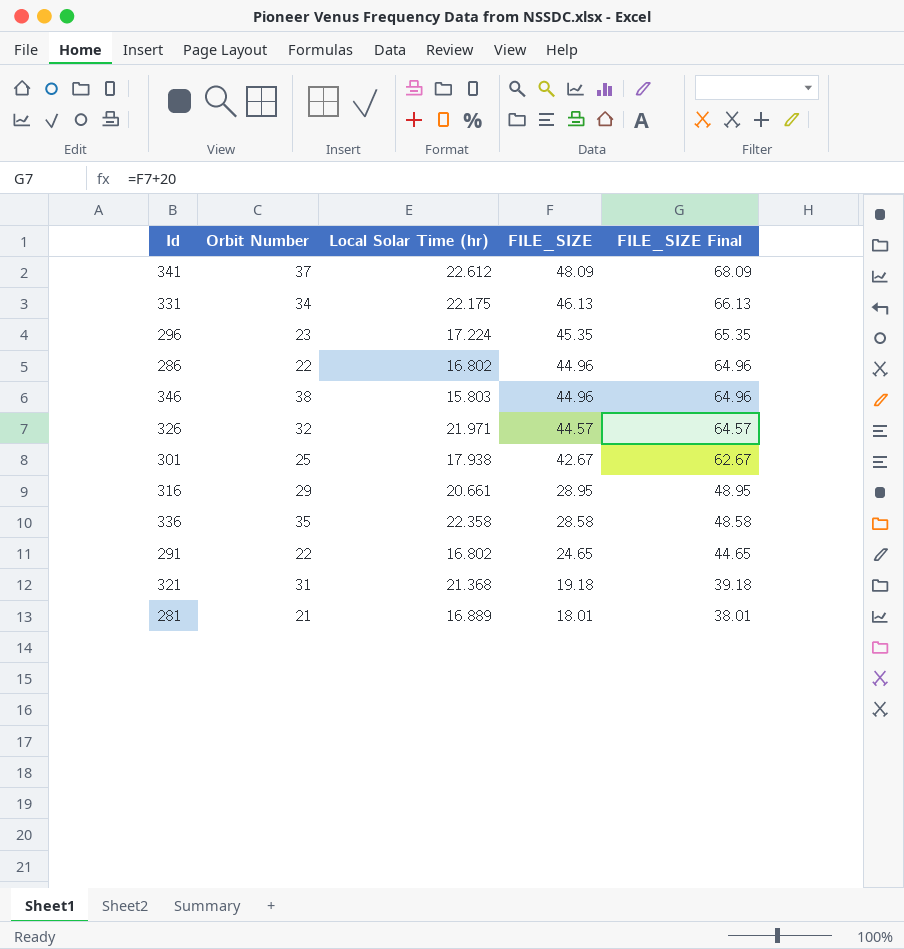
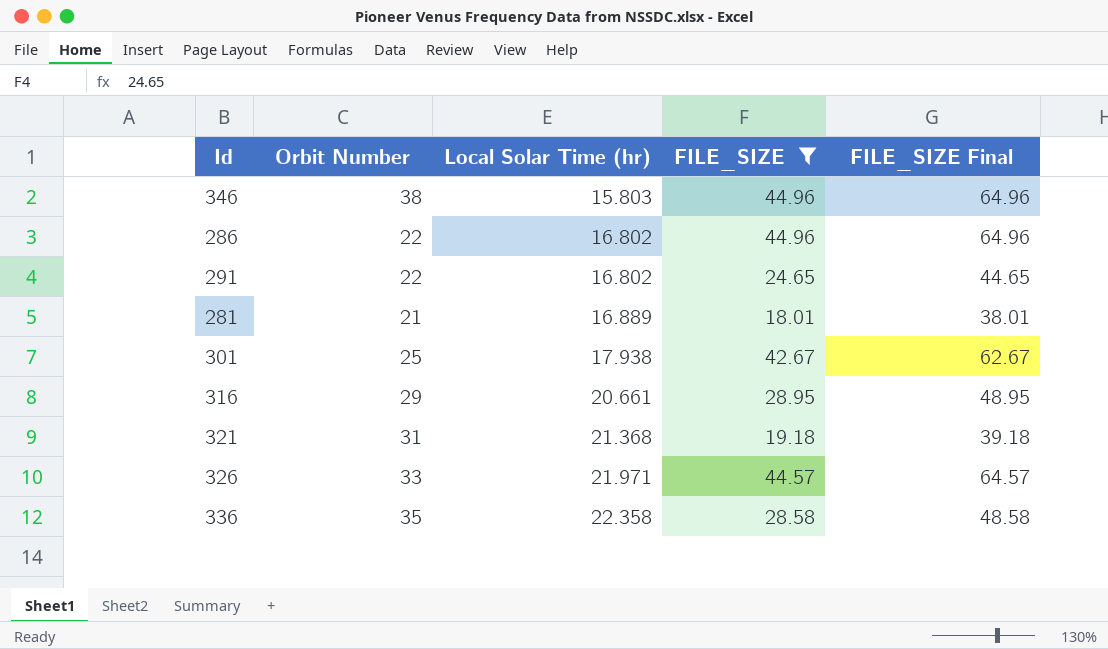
filter: none -> FILE_SIZE <= 44.96
row order: FILE_SIZE descending -> Local Solar Time (hr) ascending
326 | Orbit Number: 32 -> 33

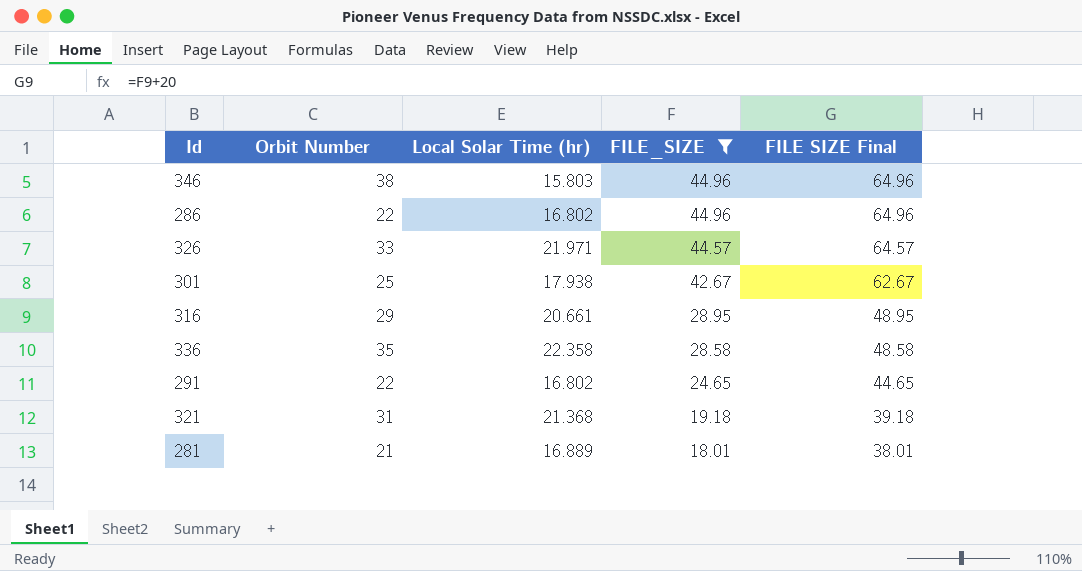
row order: Local Solar Time (hr) ascending -> FILE_SIZE descending
column name: FILE_SIZE Final -> FILE SIZE Final

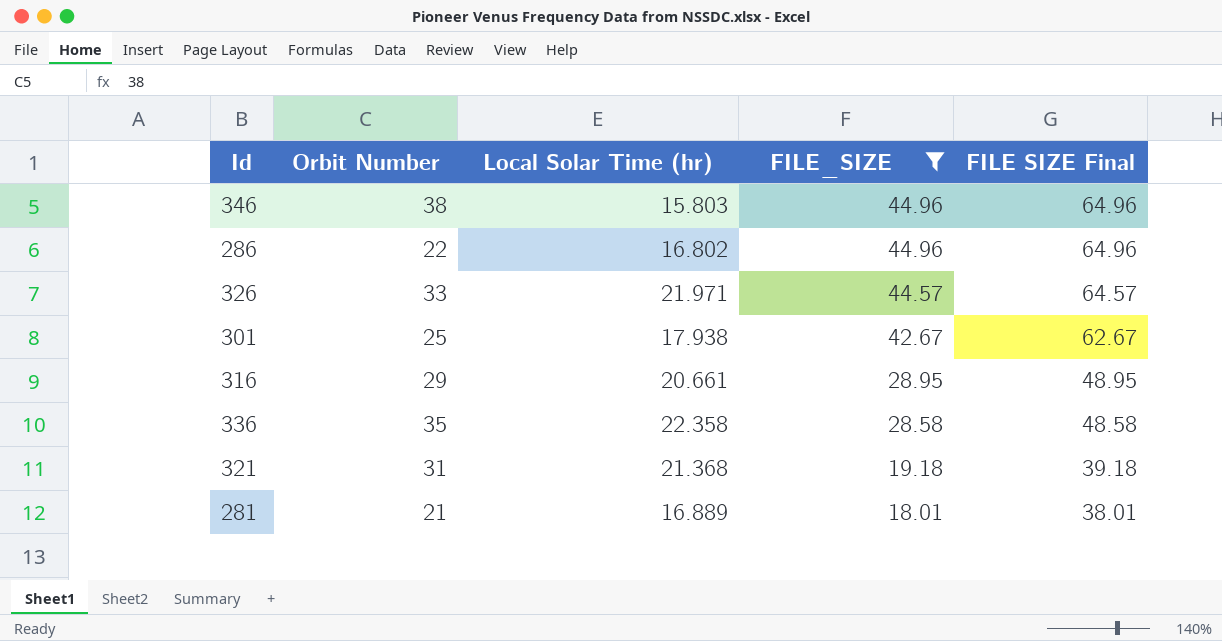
row 291: 22 | 16.802 | 24.65 | 44.65 -> none

